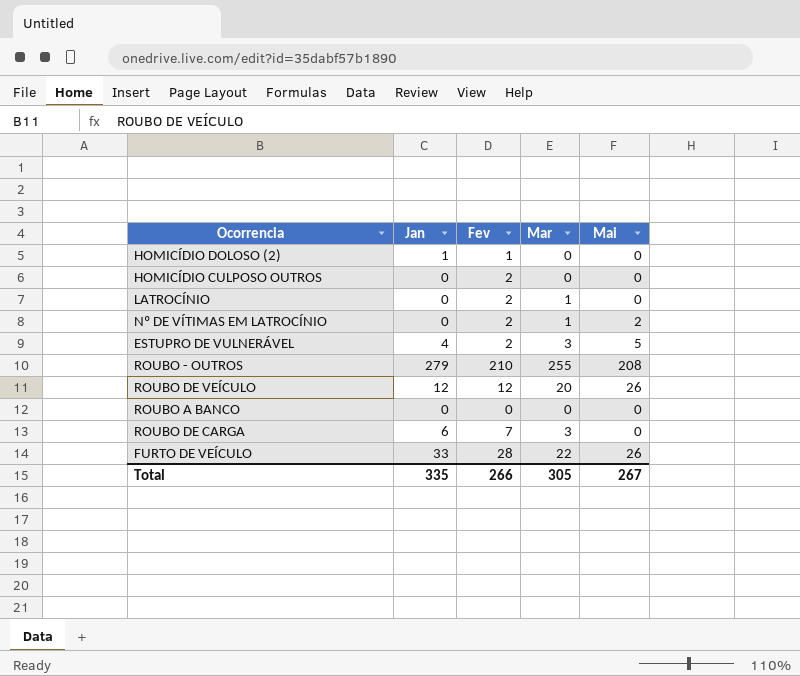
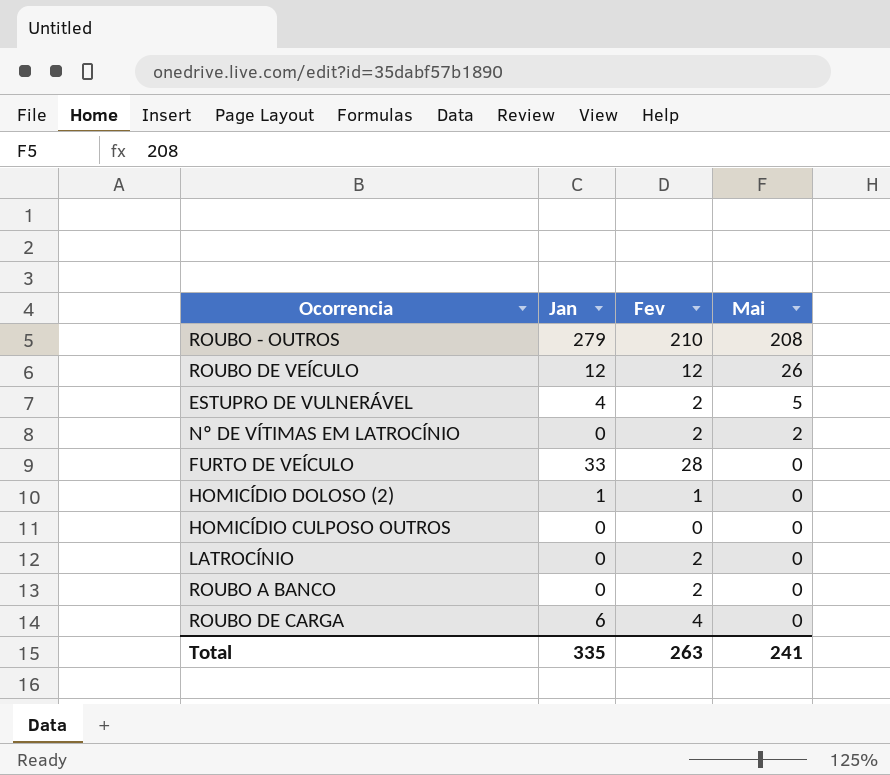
row order: none -> Mai descending
column Mar | position: 4 -> none
FURTO DE VEÍCULO | Mai: 26 -> 0
HOMICÍDIO CULPOSO OUTROS | Fev: 2 -> 0
ROUBO A BANCO | Fev: 0 -> 2
ROUBO DE CARGA | Fev: 7 -> 4
Total | Fev: 266 -> 263
Total | Mai: 267 -> 241

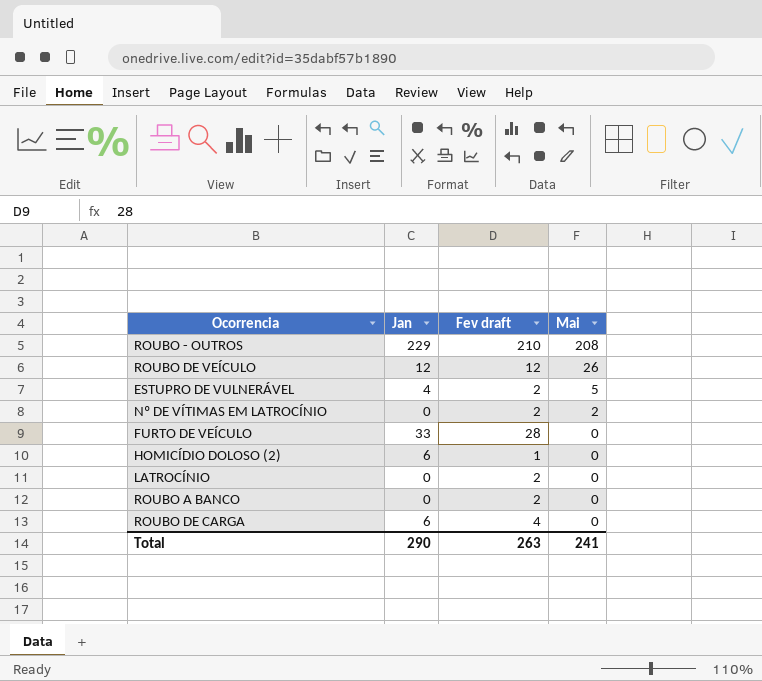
column name: Fev -> Fev draft
row HOMICÍDIO CULPOSO OUTROS: 0 | 0 | 0 -> none
ROUBO - OUTROS | Jan: 279 -> 229
HOMICÍDIO DOLOSO (2) | Jan: 1 -> 6
Total | Jan: 335 -> 290

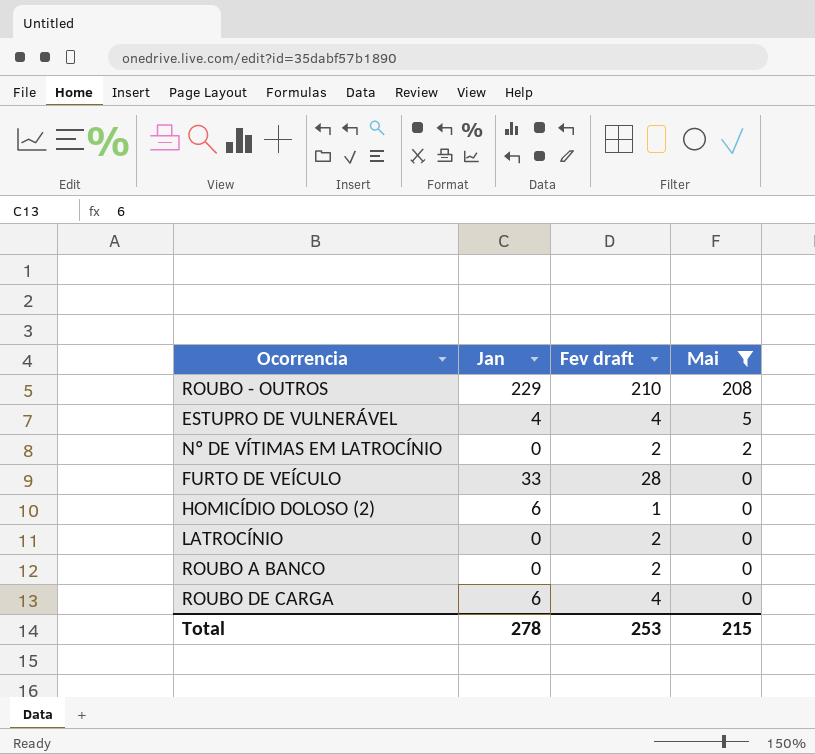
filter: none -> Mai != 26
ESTUPRO DE VULNERÁVEL | Fev draft: 2 -> 4
Total | Jan: 290 -> 278
Total | Fev draft: 263 -> 253
Total | Mai: 241 -> 215

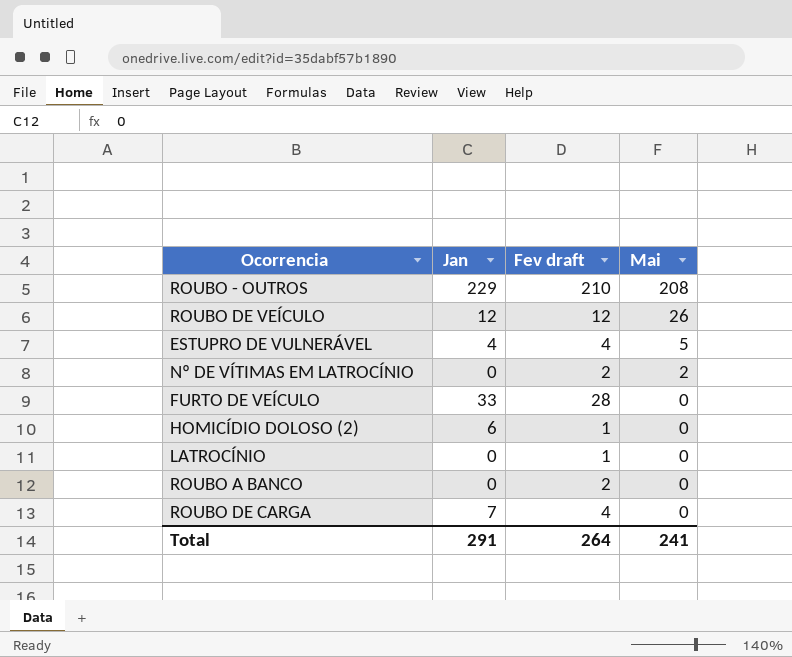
filter: Mai != 26 -> none
LATROCÍNIO | Fev draft: 2 -> 1
ROUBO DE CARGA | Jan: 6 -> 7
Total | Jan: 278 -> 291
Total | Fev draft: 253 -> 264
Total | Mai: 215 -> 241

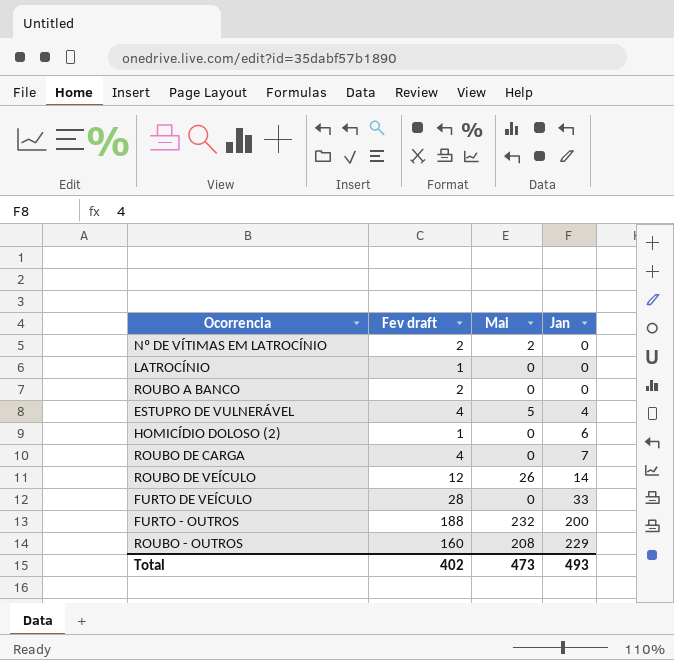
row order: Mai descending -> Jan ascending
column Jan | position: 2 -> 4
ROUBO DE VEÍCULO | Jan: 12 -> 14
row FURTO - OUTROS: none -> 188 | 232 | 200
ROUBO - OUTROS | Fev draft: 210 -> 160
Total | Fev draft: 264 -> 402
Total | Mai: 241 -> 473
Total | Jan: 291 -> 493

